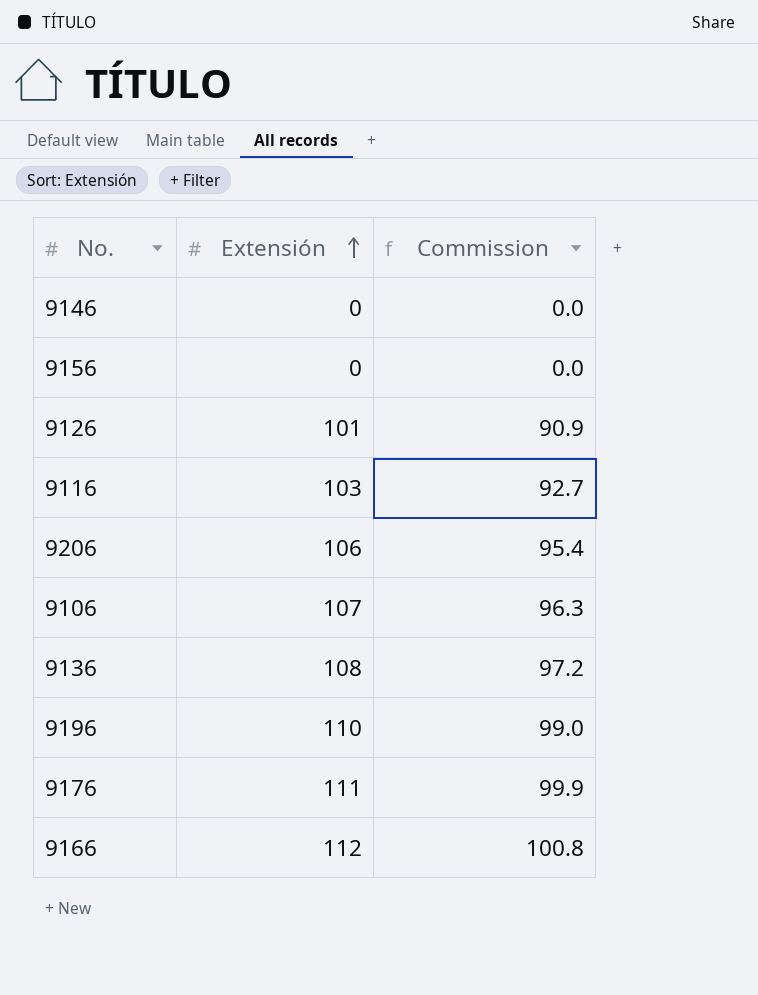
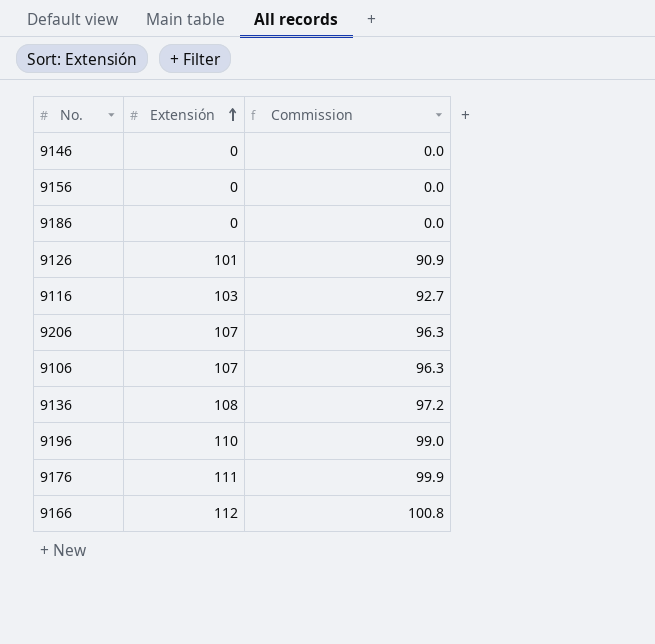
row 9186: none -> 0 | 0.0
9206 | Extensión: 106 -> 107
9206 | Commission: 95.4 -> 96.3

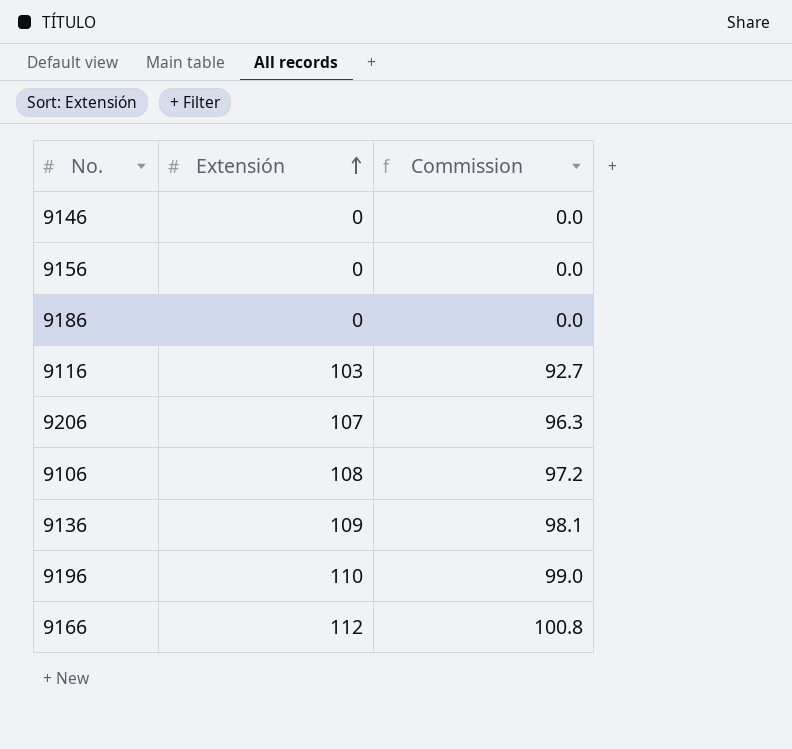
row 9126: 101 | 90.9 -> none
row 9176: 111 | 99.9 -> none
9106 | Extensión: 107 -> 108
9106 | Commission: 96.3 -> 97.2
9136 | Extensión: 108 -> 109
9136 | Commission: 97.2 -> 98.1

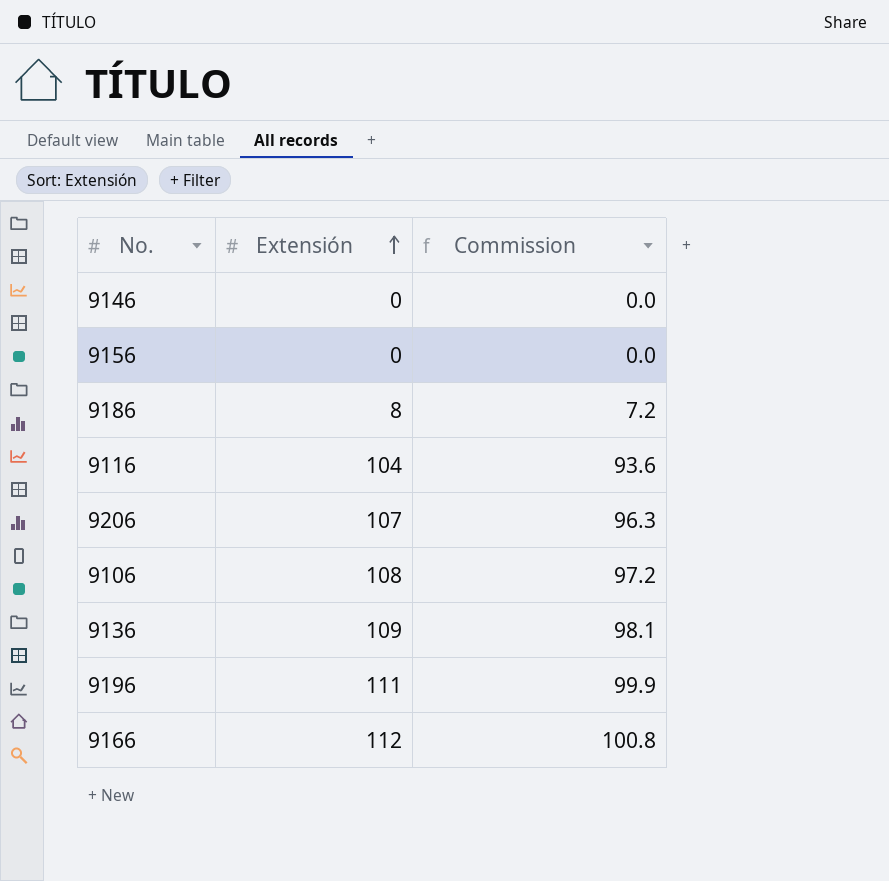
9186 | Extensión: 0 -> 8
9186 | Commission: 0.0 -> 7.2
9116 | Extensión: 103 -> 104
9116 | Commission: 92.7 -> 93.6
9196 | Extensión: 110 -> 111
9196 | Commission: 99.0 -> 99.9

